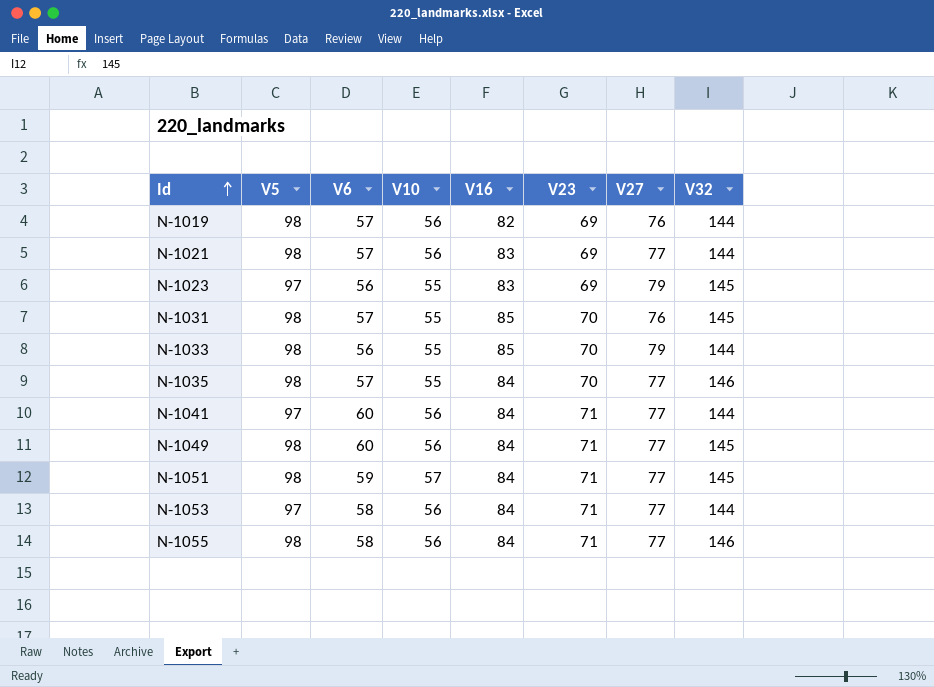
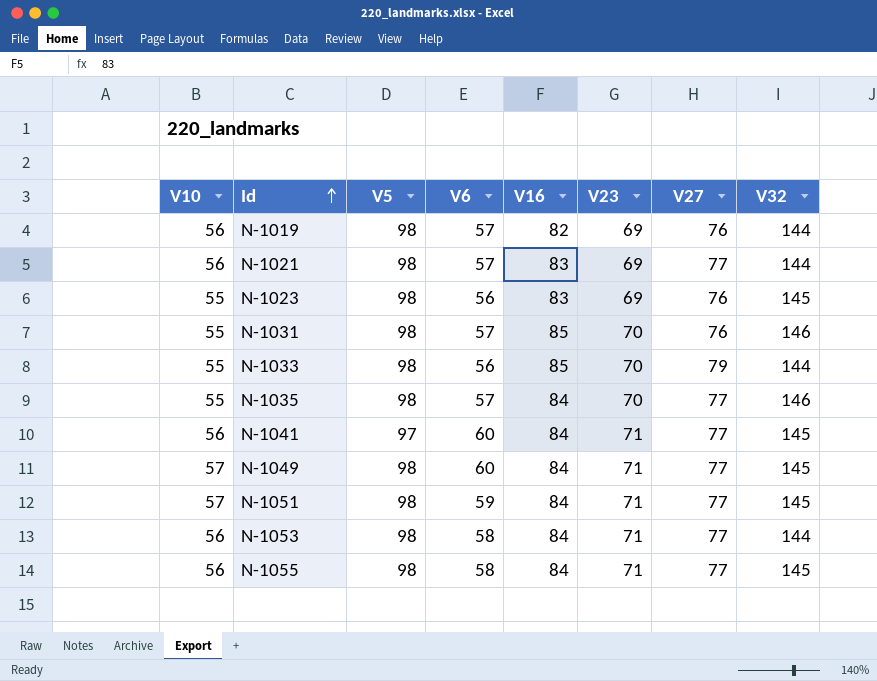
column V10 | position: 4 -> 1
N-1023 | V5: 97 -> 98
N-1023 | V27: 79 -> 76
N-1031 | V32: 145 -> 146
N-1041 | V32: 144 -> 145
N-1049 | V10: 56 -> 57
N-1053 | V5: 97 -> 98
N-1055 | V32: 146 -> 145

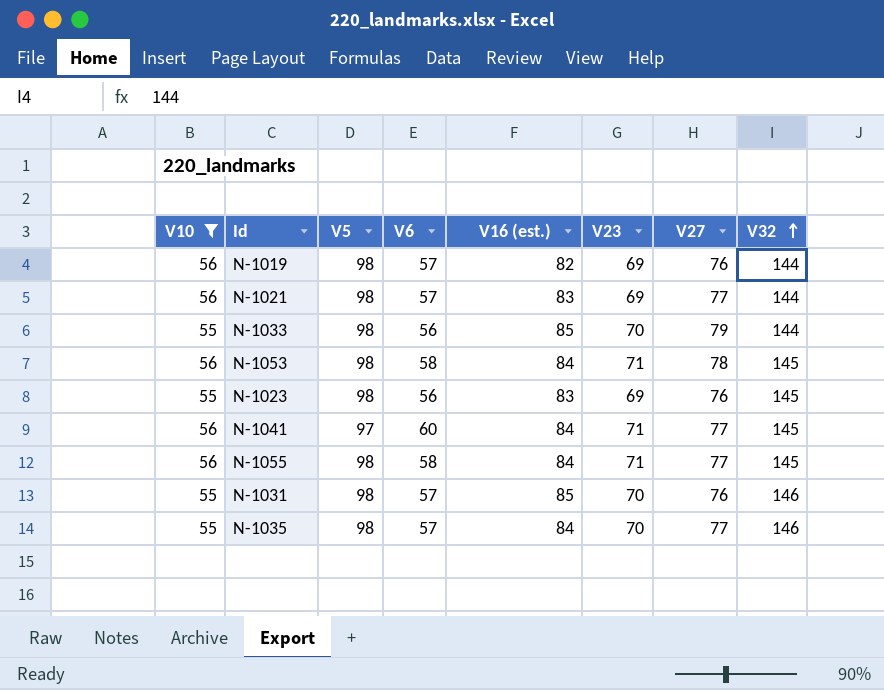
filter: none -> V10 != 57
row order: Id ascending -> V32 ascending
column name: V16 -> V16 (est.)
N-1053 | V27: 77 -> 78
N-1053 | V32: 144 -> 145

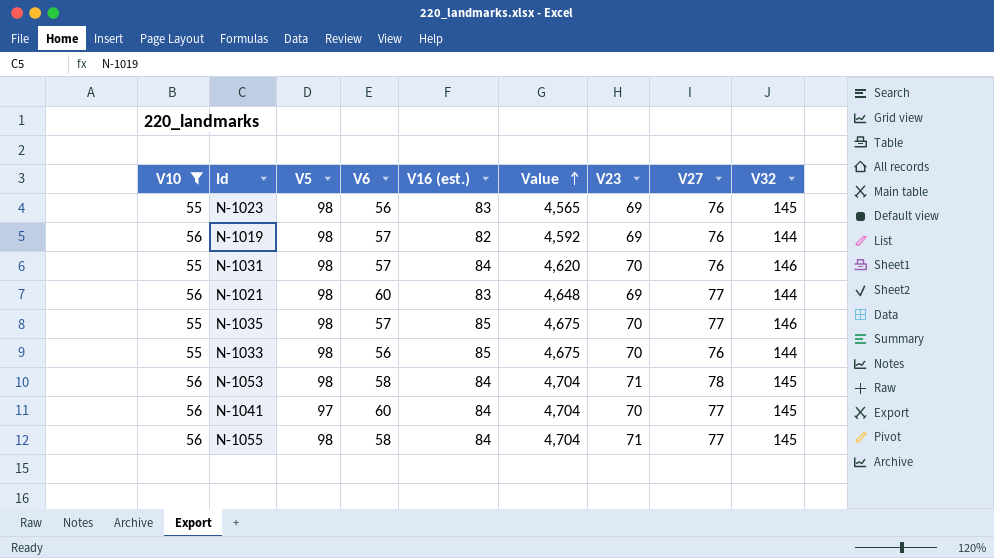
row order: V32 ascending -> Value ascending
column Value | formula: none -> [V10] * [V16 (est.)]
N-1031 | V16 (est.): 85 -> 84
N-1021 | V6: 57 -> 60
N-1035 | V16 (est.): 84 -> 85
N-1033 | V27: 79 -> 76
N-1041 | V23: 71 -> 70

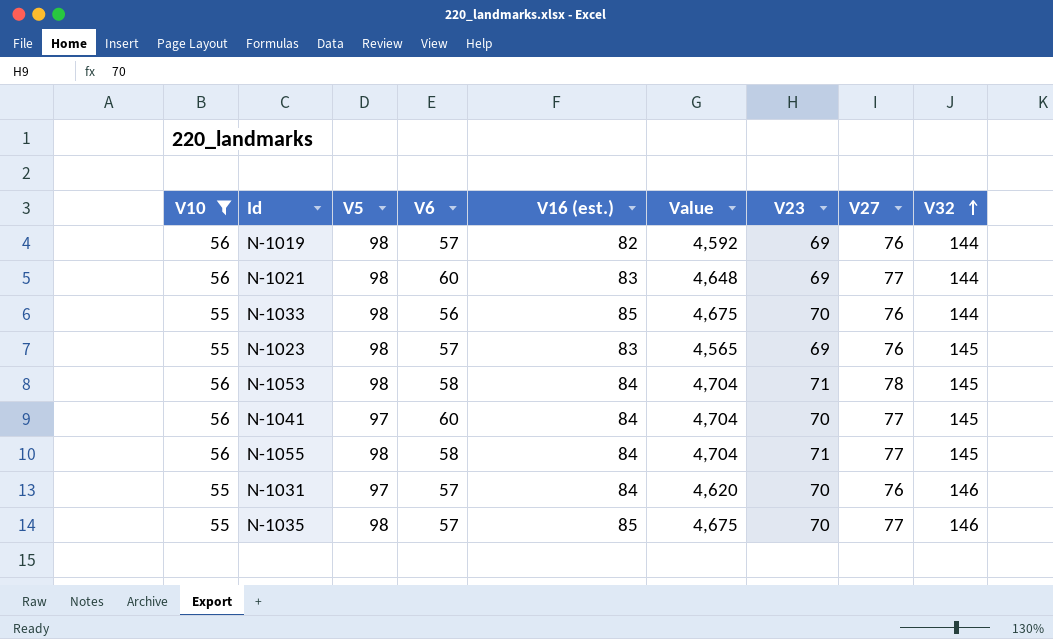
row order: Value ascending -> V32 ascending
N-1023 | V6: 56 -> 57
N-1031 | V5: 98 -> 97

